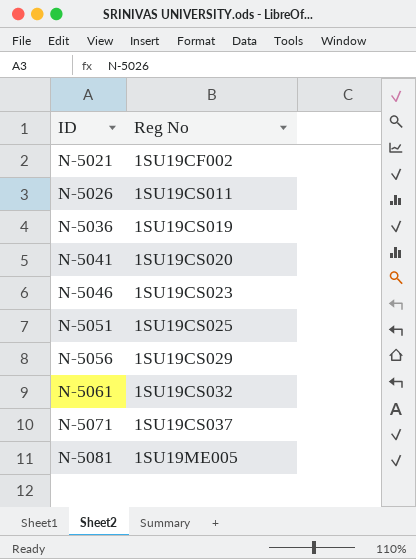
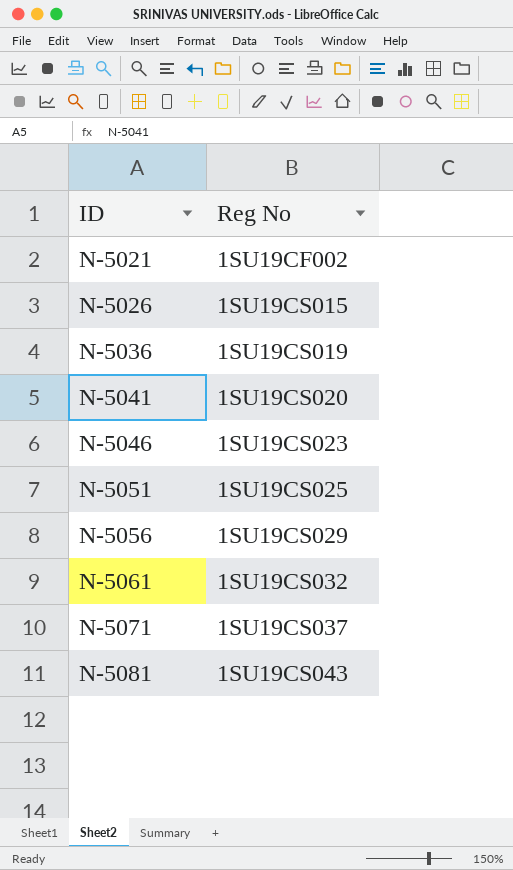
N-5026 | Reg No: 1SU19CS011 -> 1SU19CS015
N-5081 | Reg No: 1SU19ME005 -> 1SU19CS043

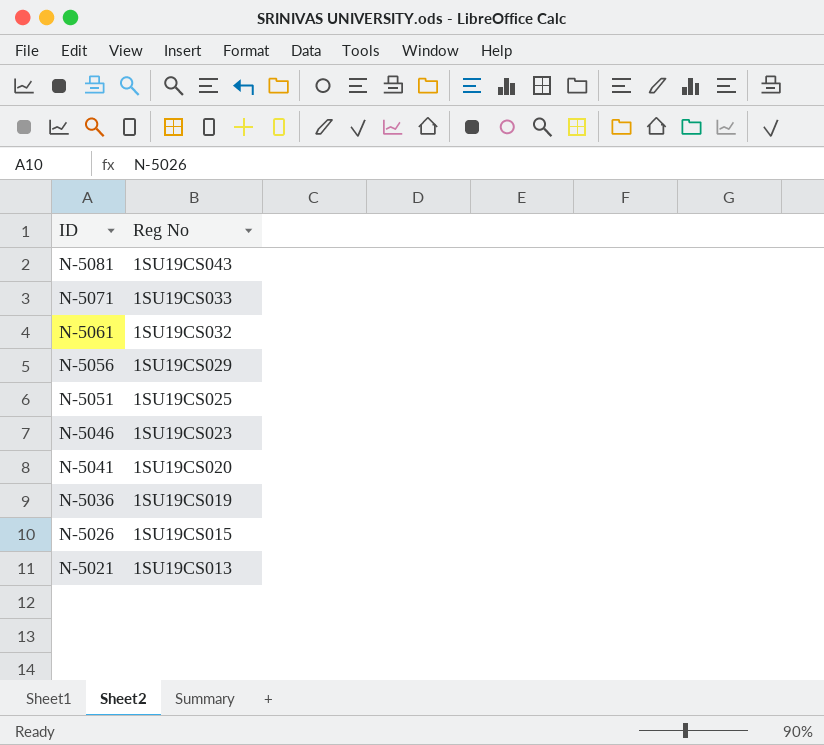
row order: ID ascending -> ID descending
N-5071 | Reg No: 1SU19CS037 -> 1SU19CS033
N-5021 | Reg No: 1SU19CF002 -> 1SU19CS013

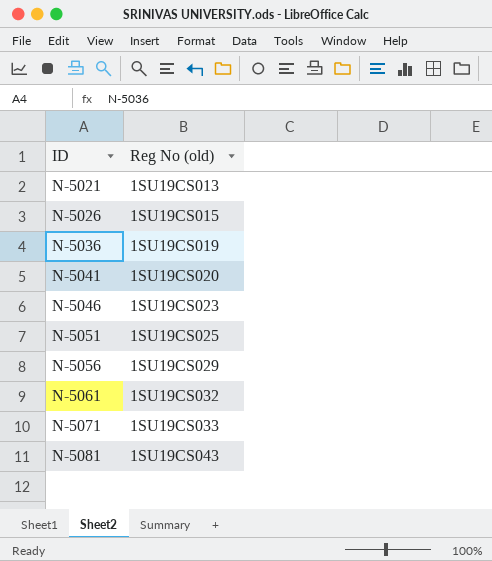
row order: ID descending -> ID ascending
column name: Reg No -> Reg No (old)

